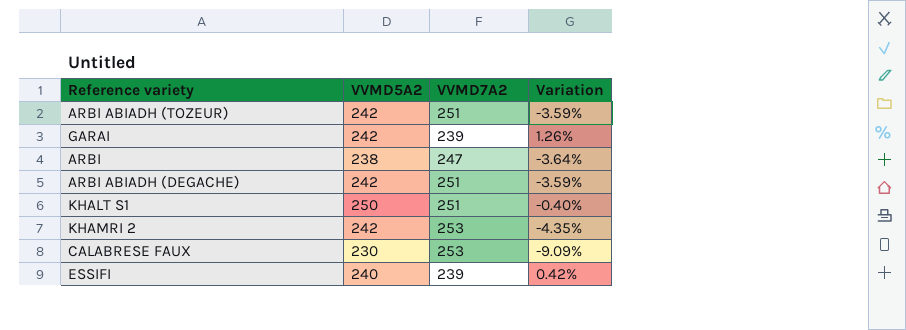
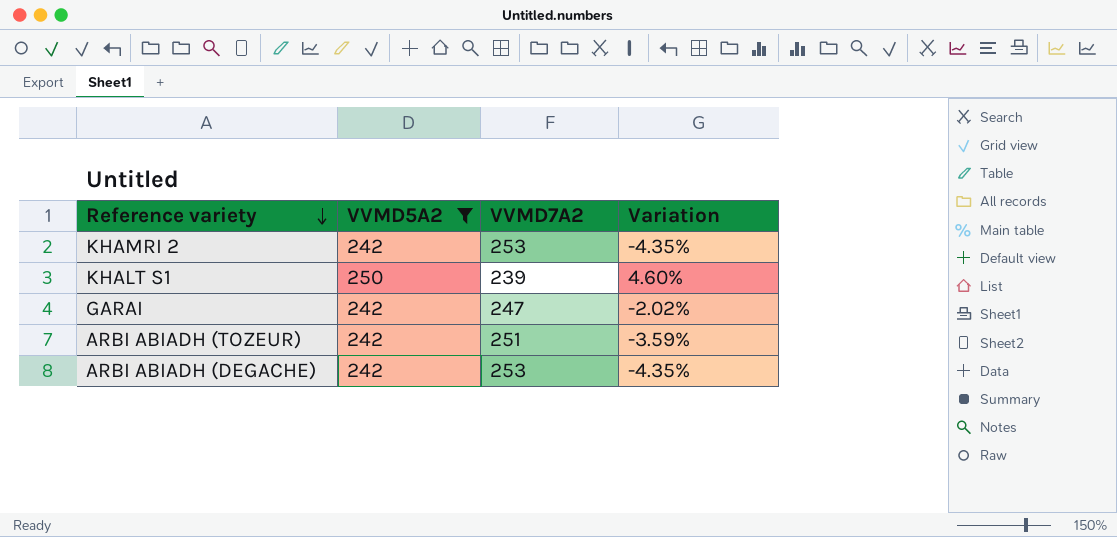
filter: none -> VVMD5A2 >= 242
row order: none -> Reference variety descending
KHALT S1 | VVMD7A2: 251 -> 239
KHALT S1 | Variation: -0.40% -> 4.60%
GARAI | VVMD7A2: 239 -> 247
GARAI | Variation: 1.26% -> -2.02%
ARBI ABIADH (DEGACHE) | VVMD7A2: 251 -> 253
ARBI ABIADH (DEGACHE) | Variation: -3.59% -> -4.35%

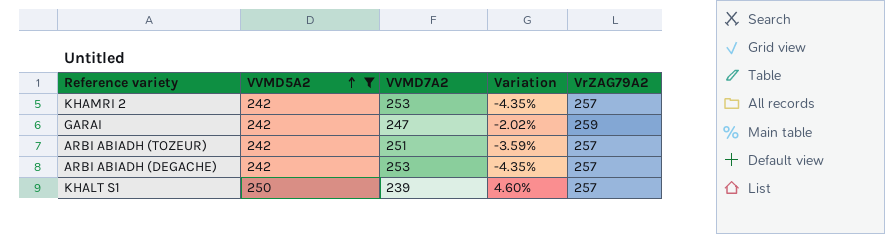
row order: Reference variety descending -> VVMD5A2 ascending
column VrZAG79A2 | position: none -> 5

